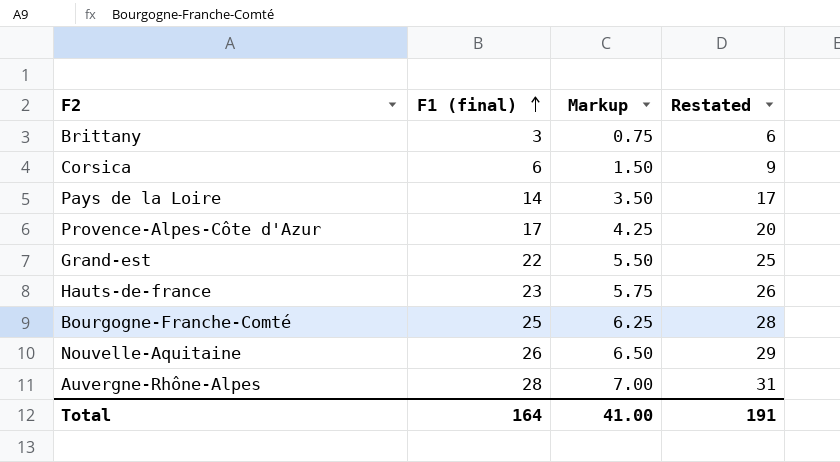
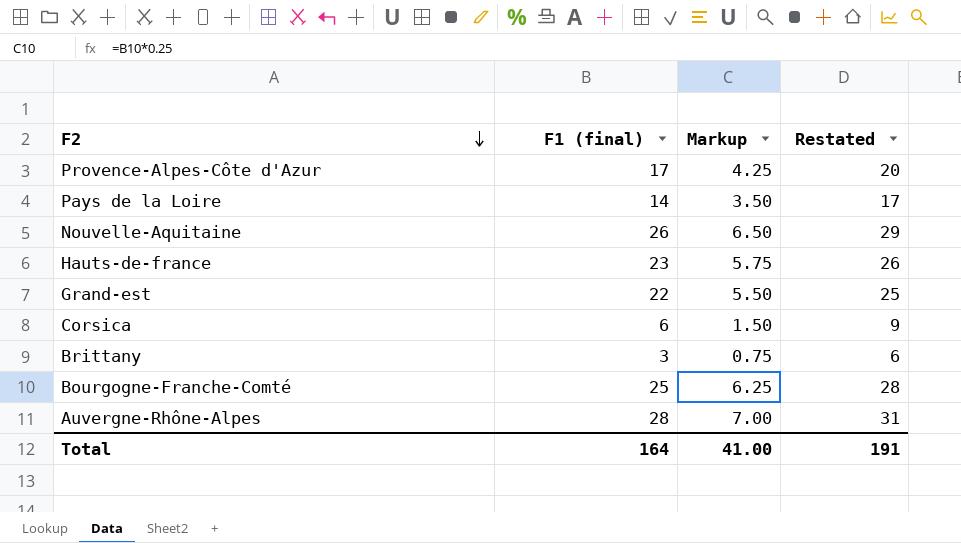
row order: F1 (final) ascending -> F2 descending

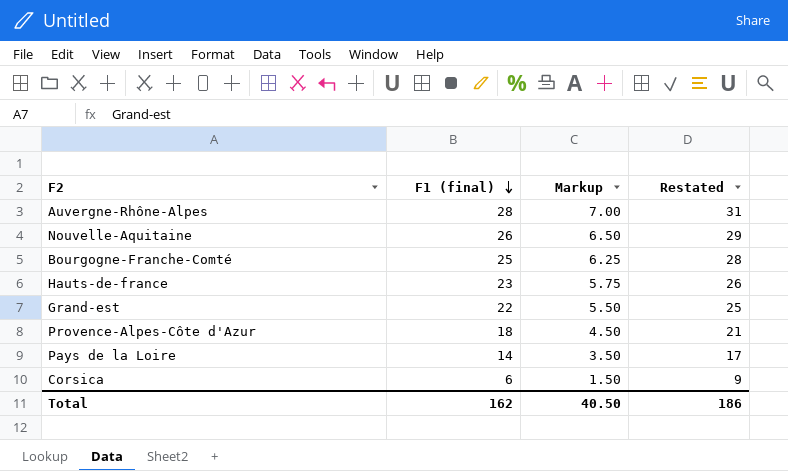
row order: F2 descending -> F1 (final) descending
row Brittany: 3 | 0.75 | 6 -> none
Provence-Alpes-Côte d'Azur | F1 (final): 17 -> 18
Provence-Alpes-Côte d'Azur | Markup: 4.25 -> 4.50
Provence-Alpes-Côte d'Azur | Restated: 20 -> 21
Total | F1 (final): 164 -> 162
Total | Markup: 41.00 -> 40.50
Total | Restated: 191 -> 186

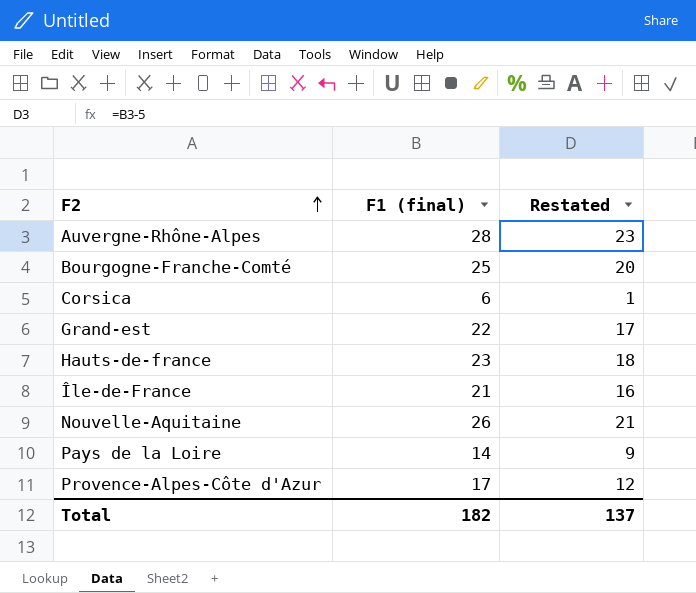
row order: F1 (final) descending -> F2 ascending
column Markup | formula: [F1 (final)] * 0.25 -> none
column Restated | formula: [F1 (final)] + 3 -> [F1 (final)] - 5
row Île-de-France: none -> 21 | 16
Provence-Alpes-Côte d'Azur | F1 (final): 18 -> 17
Total | F1 (final): 162 -> 182
Total | Restated: 186 -> 137

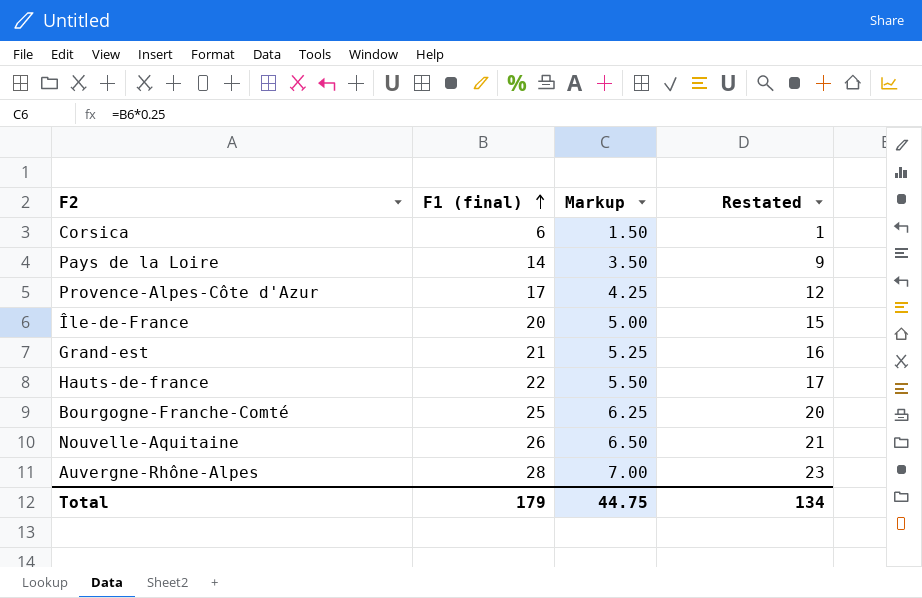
row order: F2 ascending -> F1 (final) ascending
column Markup | formula: none -> [F1 (final)] * 0.25
Île-de-France | F1 (final): 21 -> 20
Île-de-France | Restated: 16 -> 15
Grand-est | F1 (final): 22 -> 21
Grand-est | Restated: 17 -> 16
Hauts-de-france | F1 (final): 23 -> 22
Hauts-de-france | Restated: 18 -> 17
Total | F1 (final): 182 -> 179
Total | Restated: 137 -> 134

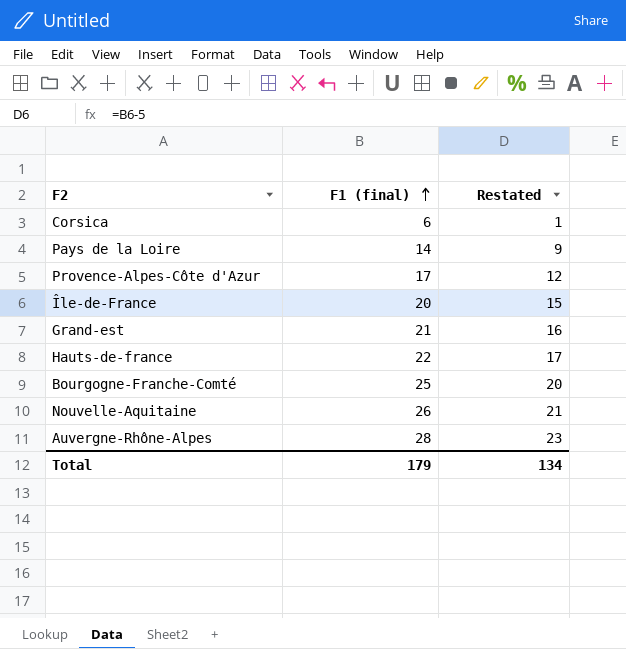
column Markup | formula: [F1 (final)] * 0.25 -> none

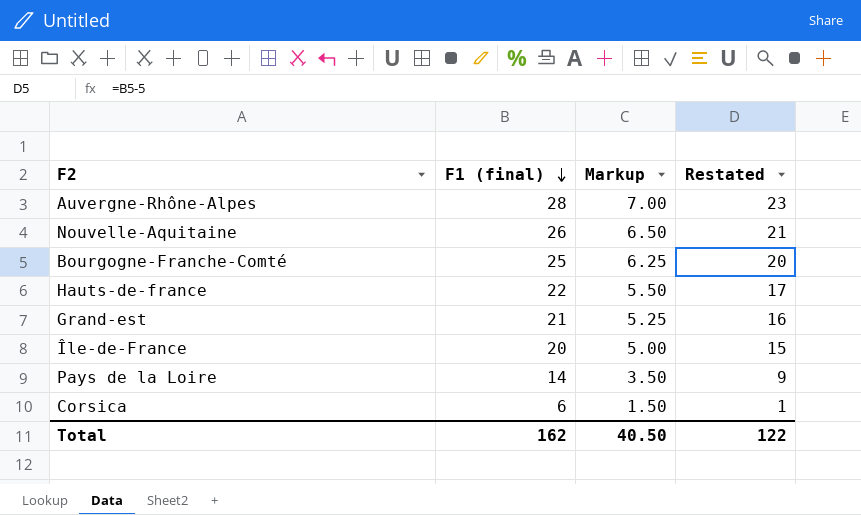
row order: F1 (final) ascending -> F1 (final) descending
column Markup | formula: none -> [F1 (final)] * 0.25
row Provence-Alpes-Côte d'Azur: 17 | 12 -> none
Total | F1 (final): 179 -> 162
Total | Restated: 134 -> 122

